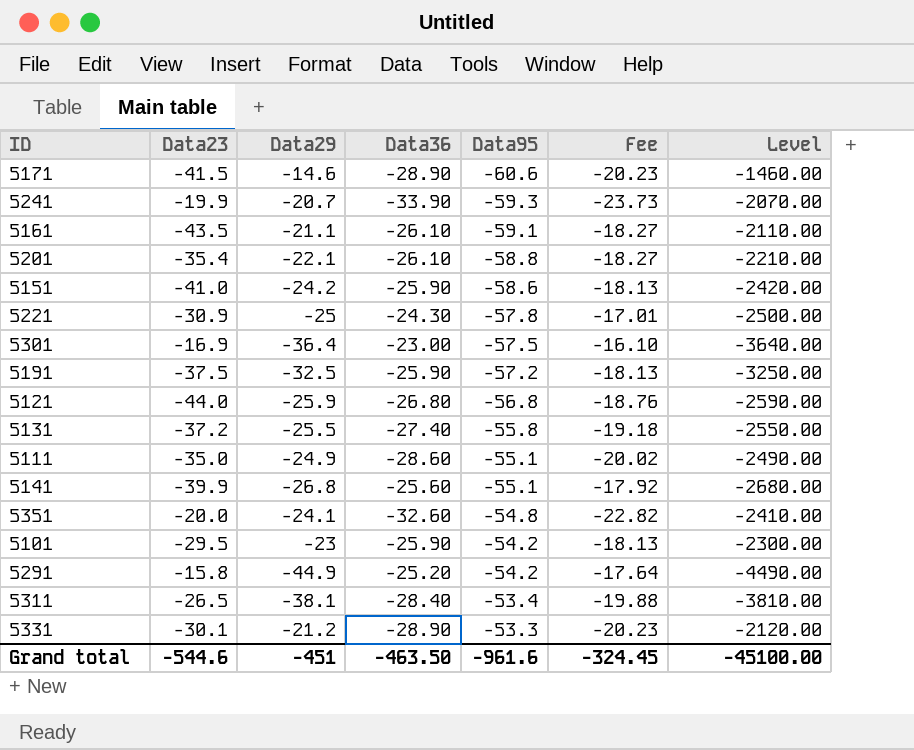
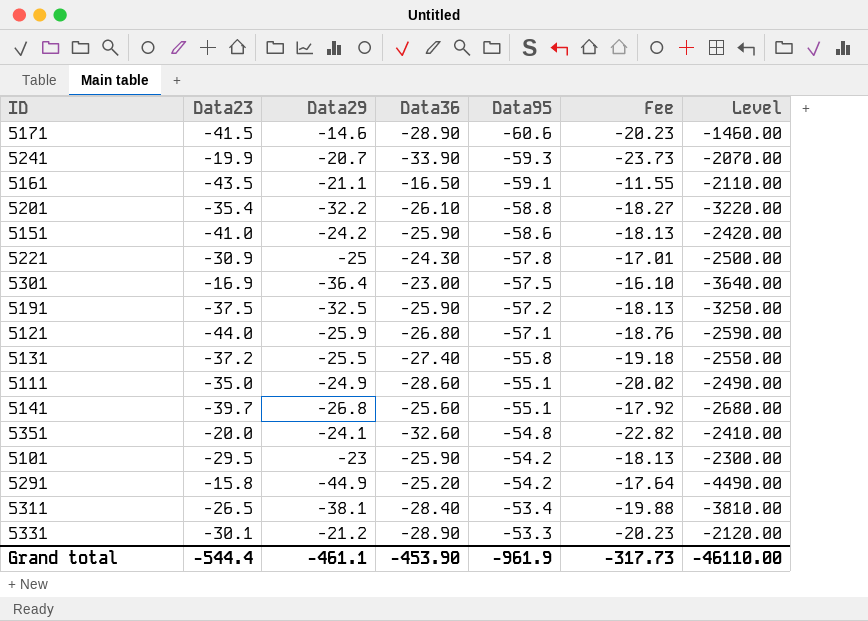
5161 | Data36: -26.10 -> -16.50
5161 | Fee: -18.27 -> -11.55
5201 | Data29: -22.1 -> -32.2
5201 | Level: -2210.00 -> -3220.00
5121 | Data95: -56.8 -> -57.1
5141 | Data23: -39.9 -> -39.7
Grand total | Data23: -544.6 -> -544.4
Grand total | Data29: -451 -> -461.1
Grand total | Data36: -463.50 -> -453.90
Grand total | Data95: -961.6 -> -961.9
Grand total | Fee: -324.45 -> -317.73
Grand total | Level: -45100.00 -> -46110.00

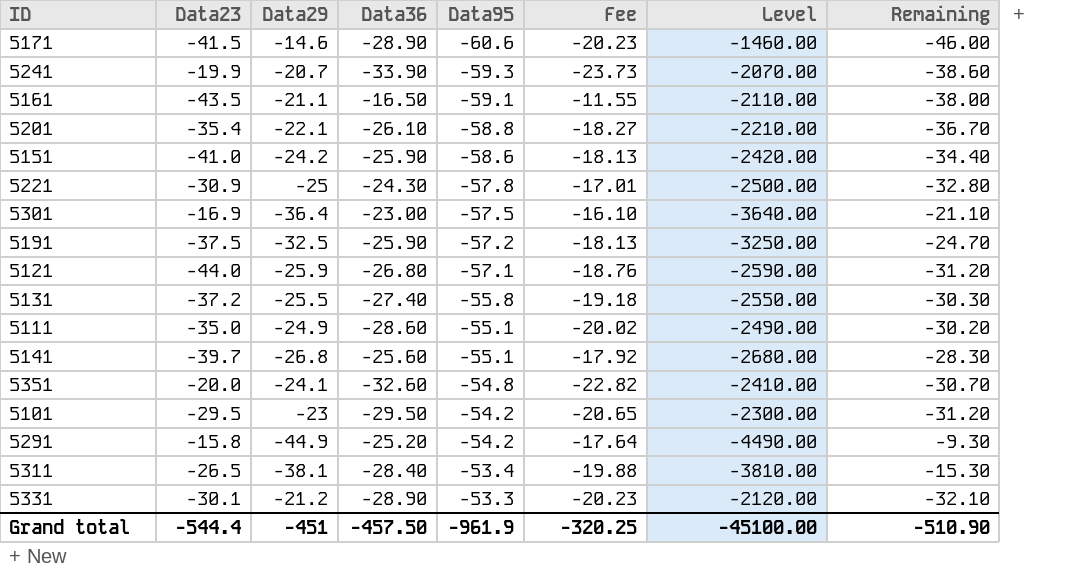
column Remaining | formula: none -> [Data95] - [Data29]
5201 | Data29: -32.2 -> -22.1
5201 | Level: -3220.00 -> -2210.00
5101 | Data36: -25.90 -> -29.50
5101 | Fee: -18.13 -> -20.65
Grand total | Data29: -461.1 -> -451
Grand total | Data36: -453.90 -> -457.50
Grand total | Fee: -317.73 -> -320.25
Grand total | Level: -46110.00 -> -45100.00

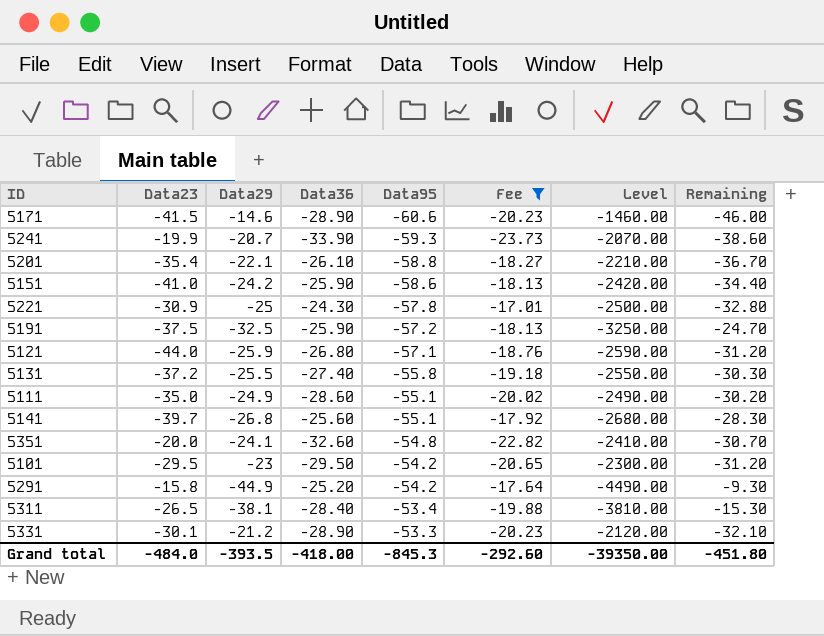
filter: none -> Fee <= -17.01
Grand total | Data23: -544.4 -> -484.0
Grand total | Data29: -451 -> -393.5
Grand total | Data36: -457.50 -> -418.00
Grand total | Data95: -961.9 -> -845.3
Grand total | Fee: -320.25 -> -292.60
Grand total | Level: -45100.00 -> -39350.00
Grand total | Remaining: -510.90 -> -451.80

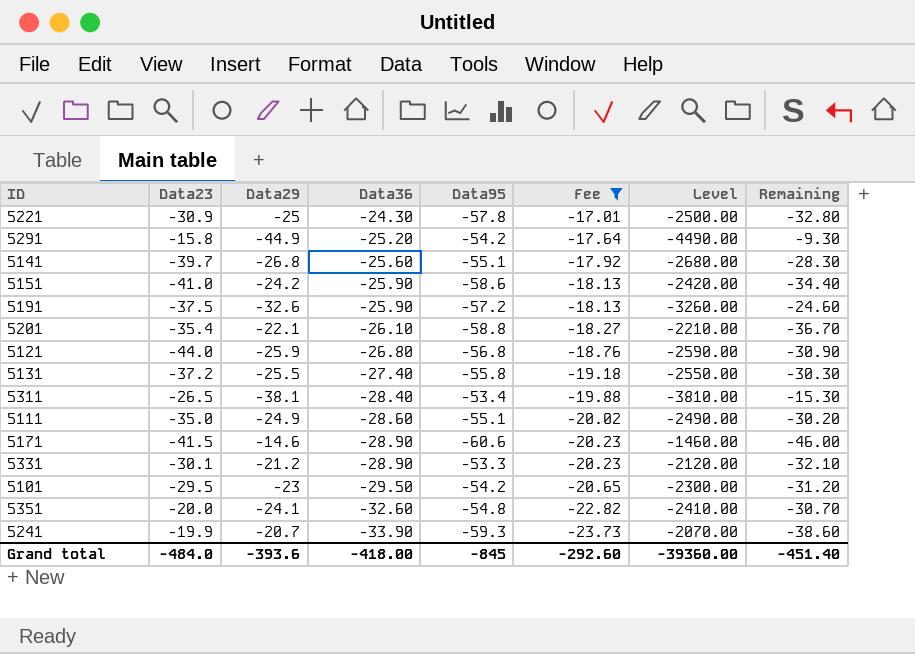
row order: Data95 ascending -> Data36 descending
5191 | Data29: -32.5 -> -32.6
5191 | Level: -3250.00 -> -3260.00
5191 | Remaining: -24.70 -> -24.60
5121 | Data95: -57.1 -> -56.8
5121 | Remaining: -31.20 -> -30.90
Grand total | Data29: -393.5 -> -393.6
Grand total | Data95: -845.3 -> -845
Grand total | Level: -39350.00 -> -39360.00
Grand total | Remaining: -451.80 -> -451.40

